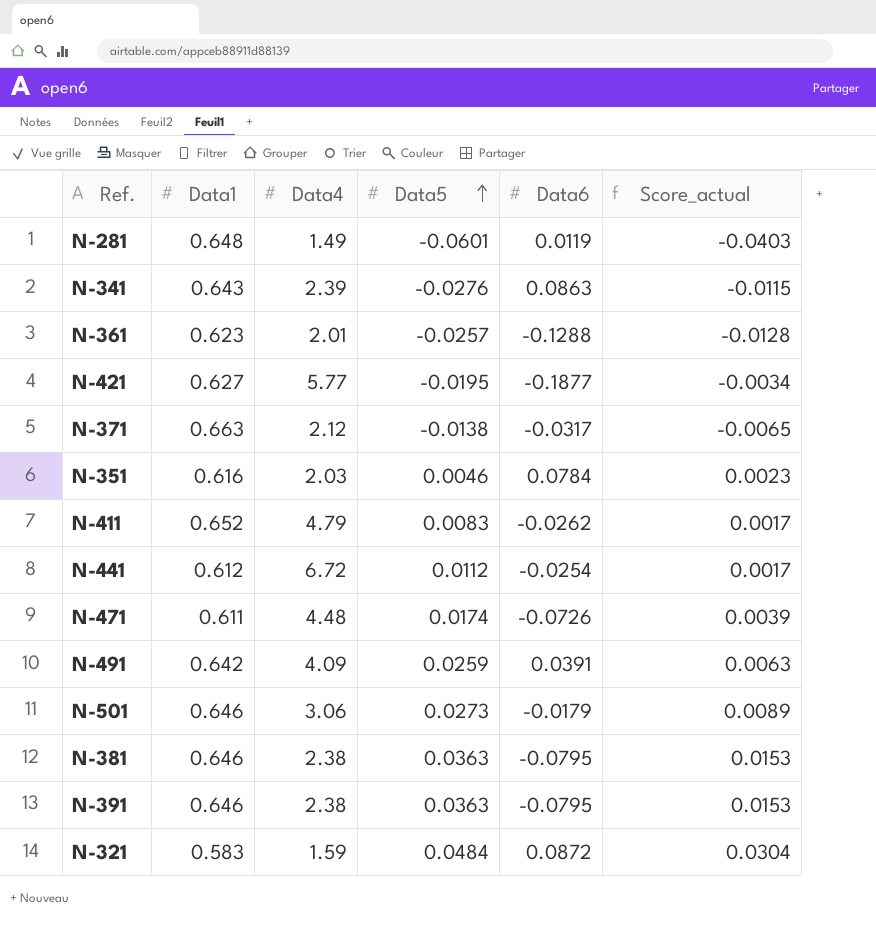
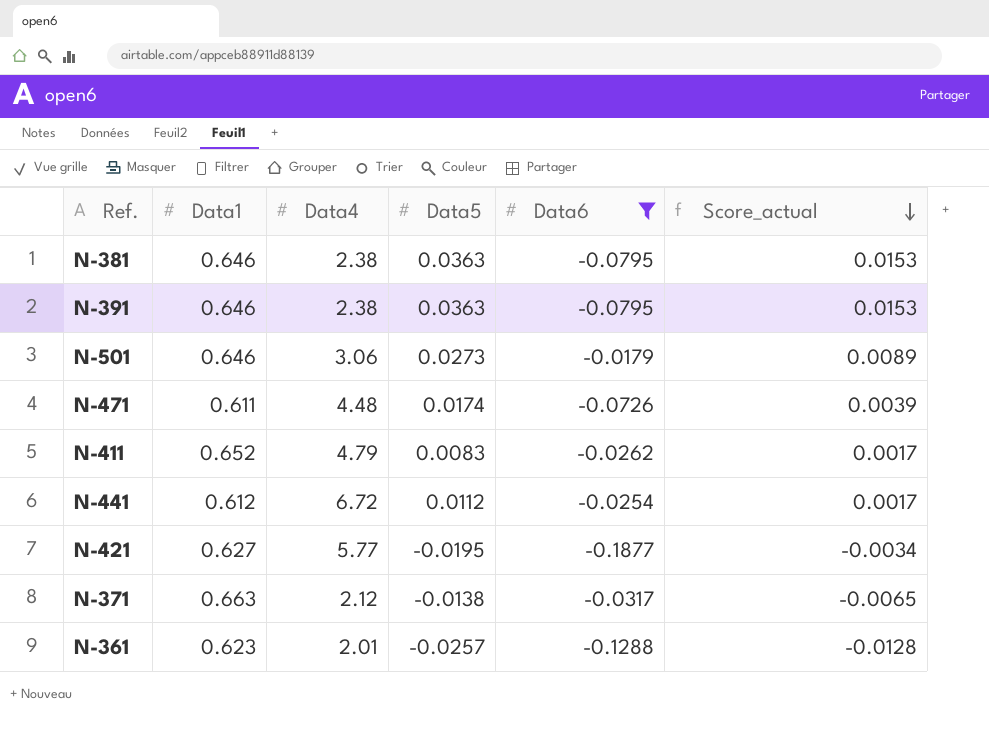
filter: none -> Data6 <= -0.0179
row order: Data5 ascending -> Score_actual descending

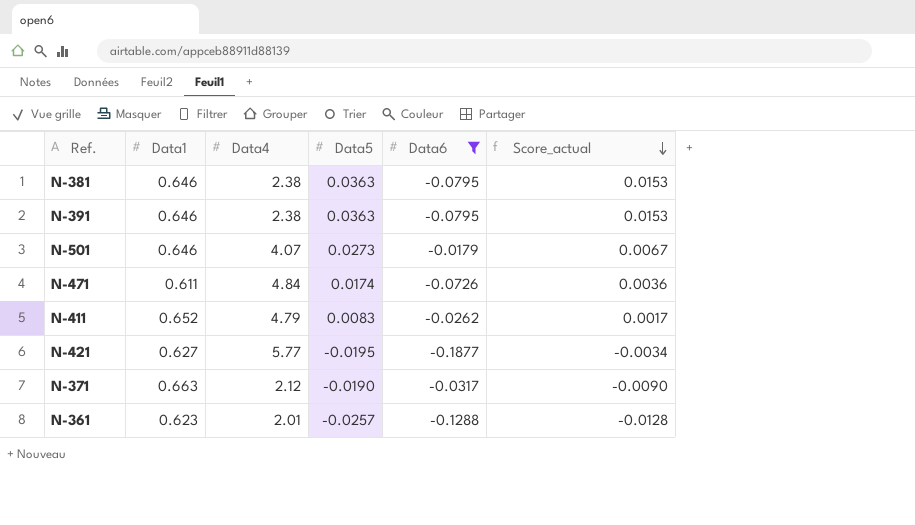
row N-441: 0.612 | 6.72 | 0.0112 | -0.0254 | 0.0017 -> none
N-501 | Data4: 3.06 -> 4.07
N-501 | Score_actual: 0.0089 -> 0.0067
N-471 | Data4: 4.48 -> 4.84
N-471 | Score_actual: 0.0039 -> 0.0036
N-371 | Data5: -0.0138 -> -0.0190
N-371 | Score_actual: -0.0065 -> -0.0090

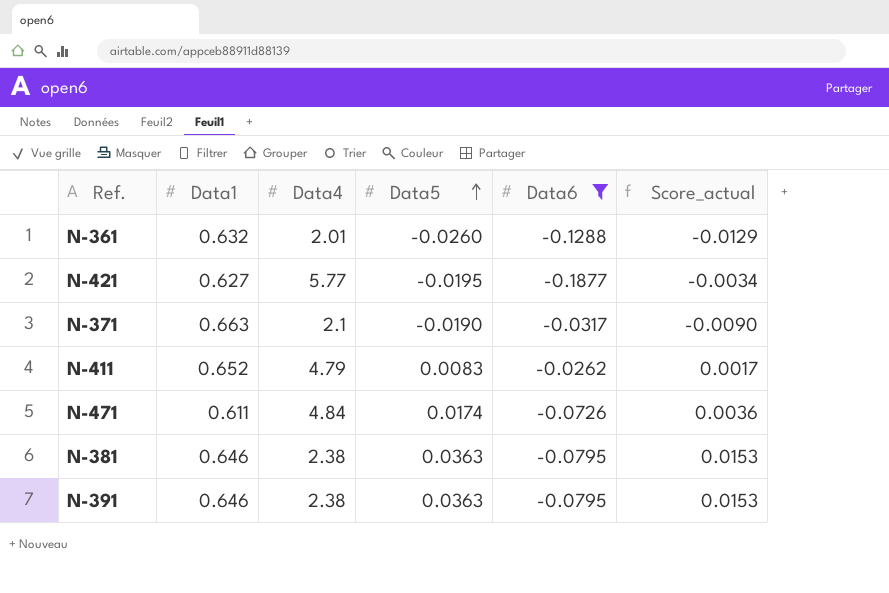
row order: Score_actual descending -> Data5 ascending
row N-501: 0.646 | 4.07 | 0.0273 | -0.0179 | 0.0067 -> none
N-361 | Data1: 0.623 -> 0.632
N-361 | Data5: -0.0257 -> -0.0260
N-361 | Score_actual: -0.0128 -> -0.0129
N-371 | Data4: 2.12 -> 2.1

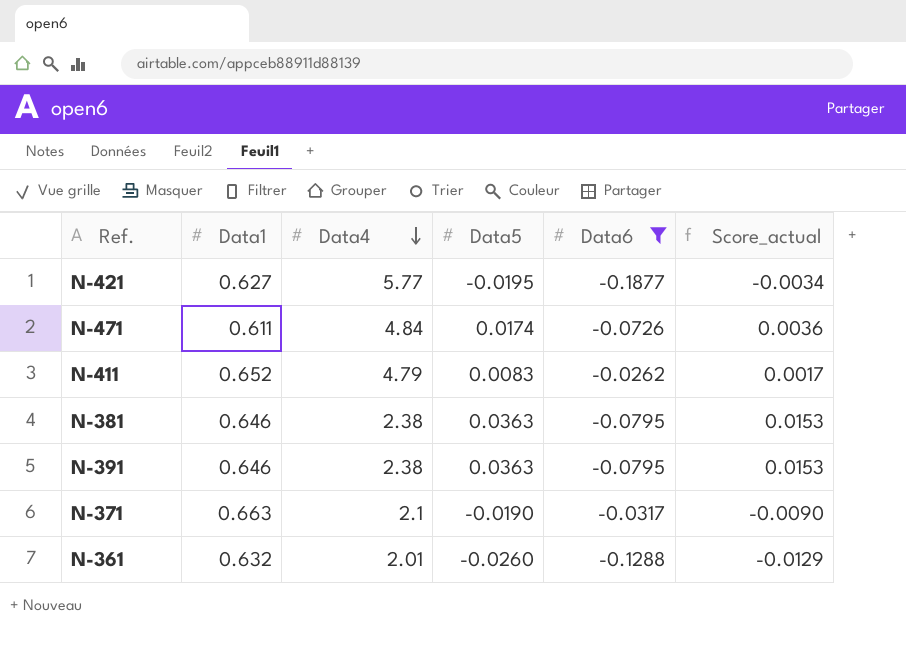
row order: Data5 ascending -> Data4 descending

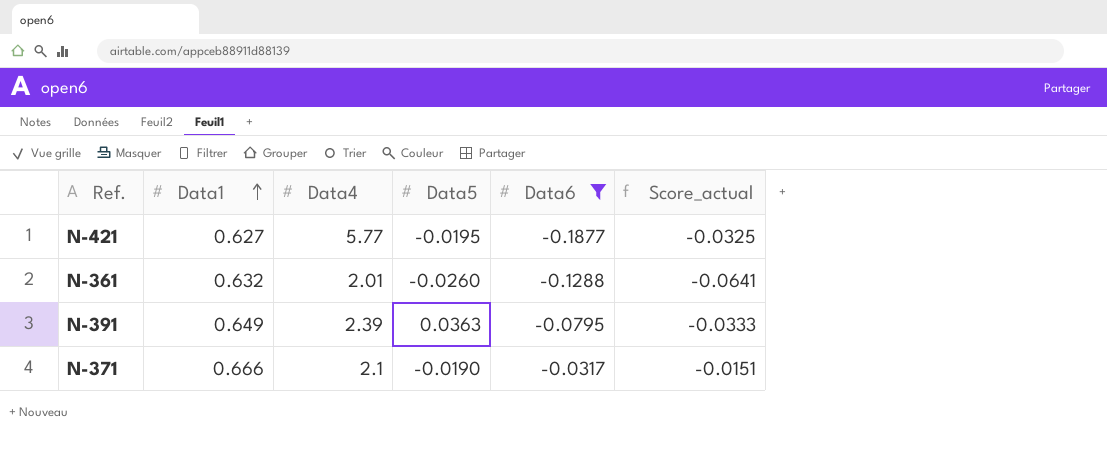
row order: Data4 descending -> Data1 ascending
column Score_actual | formula: [Data5] / [Data4] -> [Data6] / [Data4]
row N-471: 0.611 | 4.84 | 0.0174 | -0.0726 | 0.0036 -> none
row N-411: 0.652 | 4.79 | 0.0083 | -0.0262 | 0.0017 -> none
row N-381: 0.646 | 2.38 | 0.0363 | -0.0795 | 0.0153 -> none
N-391 | Data1: 0.646 -> 0.649
N-391 | Data4: 2.38 -> 2.39
N-371 | Data1: 0.663 -> 0.666

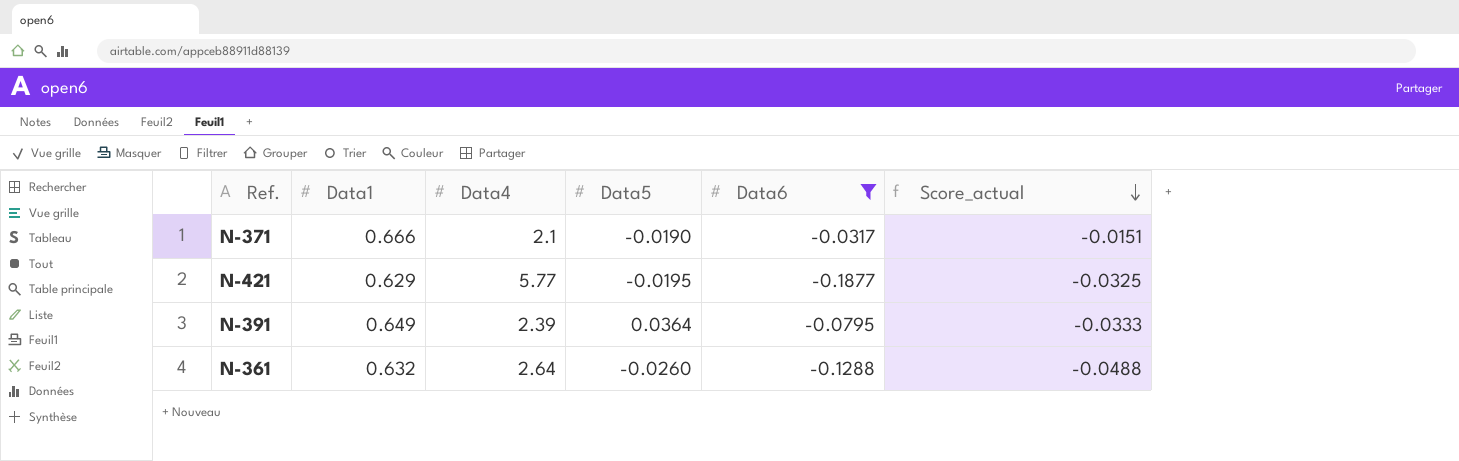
row order: Data1 ascending -> Score_actual descending
N-421 | Data1: 0.627 -> 0.629
N-391 | Data5: 0.0363 -> 0.0364
N-361 | Data4: 2.01 -> 2.64
N-361 | Score_actual: -0.0641 -> -0.0488

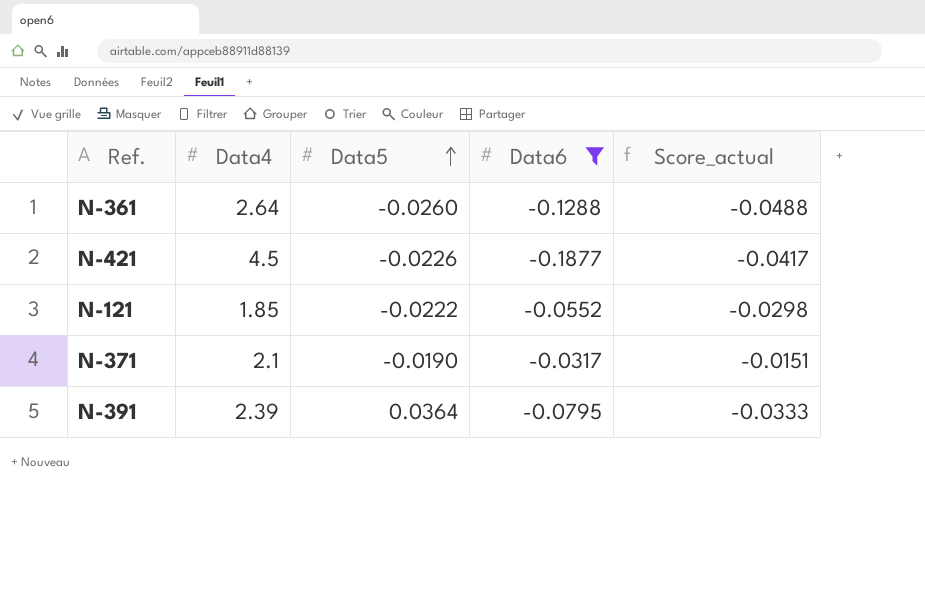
row order: Score_actual descending -> Data5 ascending
column Data1 | position: 2 -> none
N-421 | Data4: 5.77 -> 4.5
N-421 | Data5: -0.0195 -> -0.0226
N-421 | Score_actual: -0.0325 -> -0.0417
row N-121: none -> 1.85 | -0.0222 | -0.0552 | -0.0298

